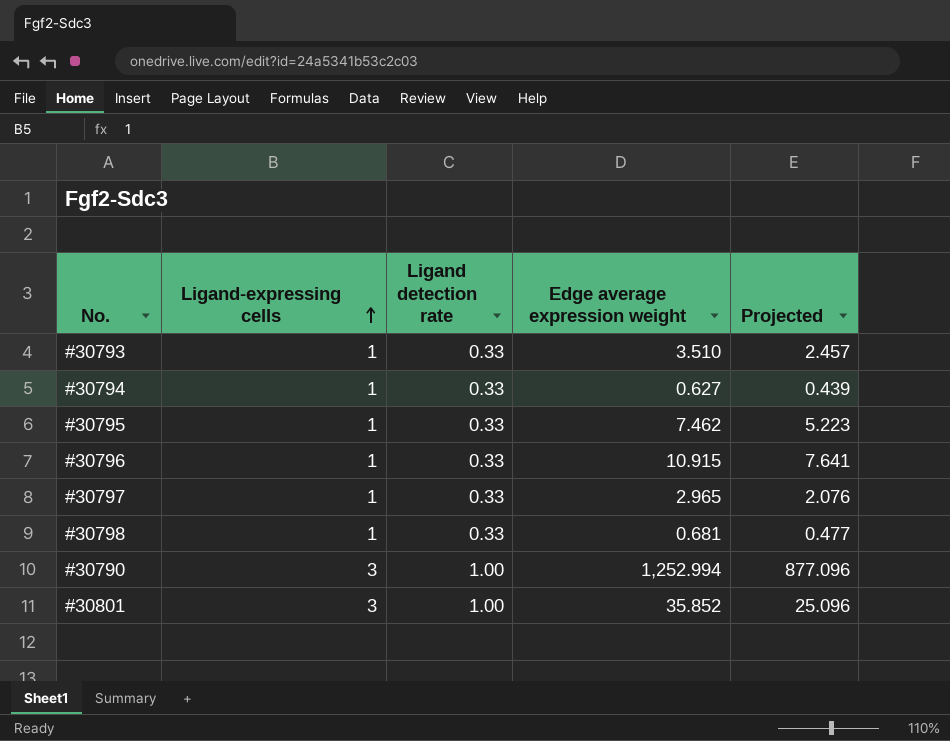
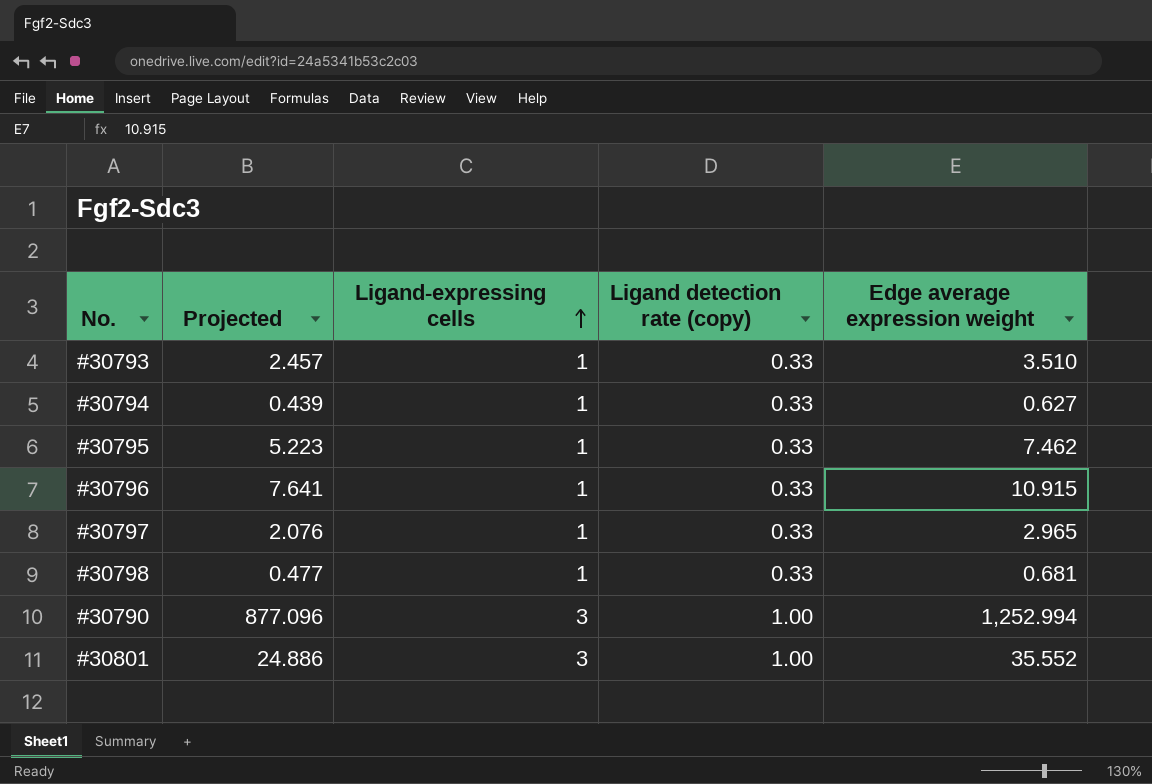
column Projected | position: 5 -> 2
column name: Ligand detection rate -> Ligand detection rate (copy)
#30801 | Projected: 25.096 -> 24.886
#30801 | Edge average expression weight: 35.852 -> 35.552

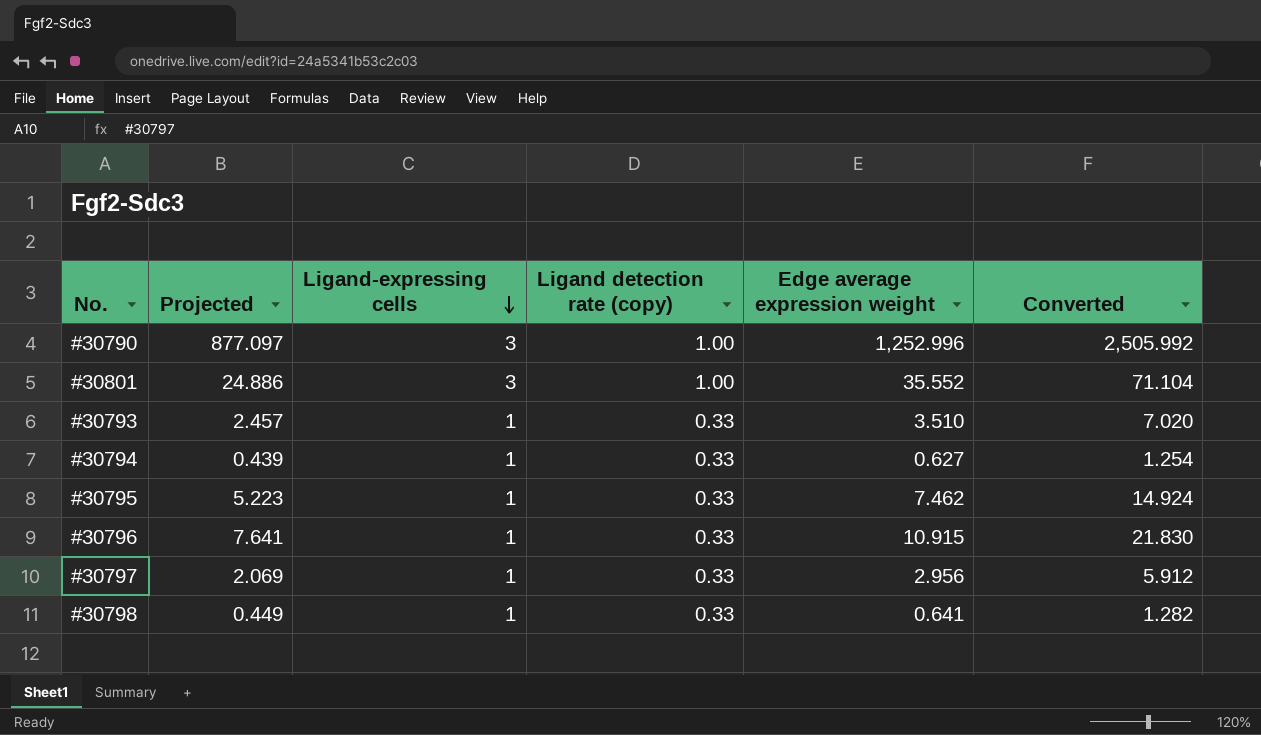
row order: Ligand-expressing cells ascending -> Ligand-expressing cells descending
column Converted | formula: none -> [Edge average expression weight] * 2
#30790 | Projected: 877.096 -> 877.097
#30790 | Edge average expression weight: 1,252.994 -> 1,252.996
#30797 | Projected: 2.076 -> 2.069
#30797 | Edge average expression weight: 2.965 -> 2.956
#30798 | Projected: 0.477 -> 0.449
#30798 | Edge average expression weight: 0.681 -> 0.641

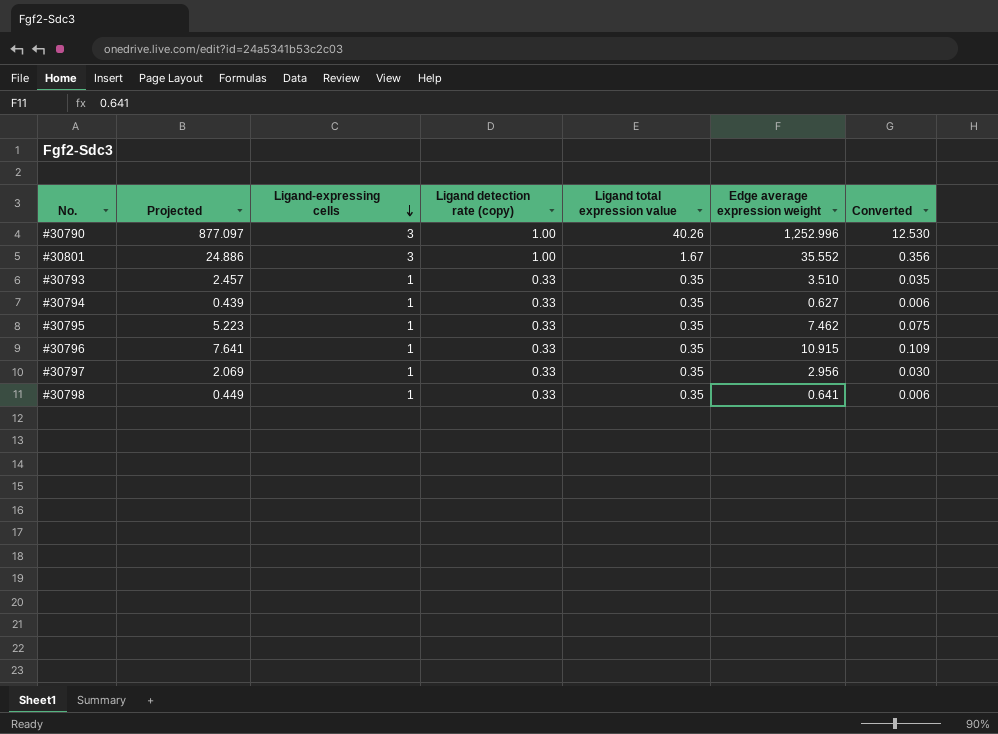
column Ligand total expression value | position: none -> 5
column Converted | formula: [Edge average expression weight] * 2 -> [Edge average expression weight] * 0.01

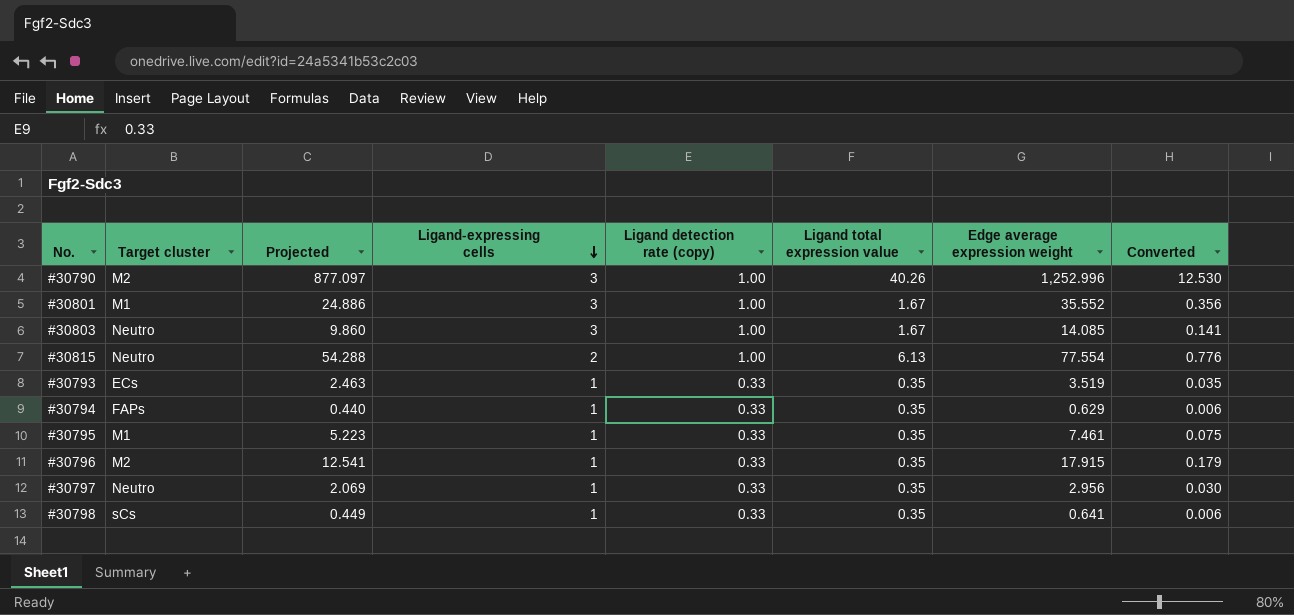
column Target cluster | position: none -> 2
row #30803: none -> Neutro | 9.860 | 3 | 1.00 | 1.67 | 14.085 | 0.141
row #30815: none -> Neutro | 54.288 | 2 | 1.00 | 6.13 | 77.554 | 0.776
#30793 | Projected: 2.457 -> 2.463
#30793 | Edge average expression weight: 3.510 -> 3.519
#30794 | Projected: 0.439 -> 0.440
#30794 | Edge average expression weight: 0.627 -> 0.629
#30795 | Edge average expression weight: 7.462 -> 7.461
#30796 | Projected: 7.641 -> 12.541
#30796 | Edge average expression weight: 10.915 -> 17.915
#30796 | Converted: 0.109 -> 0.179

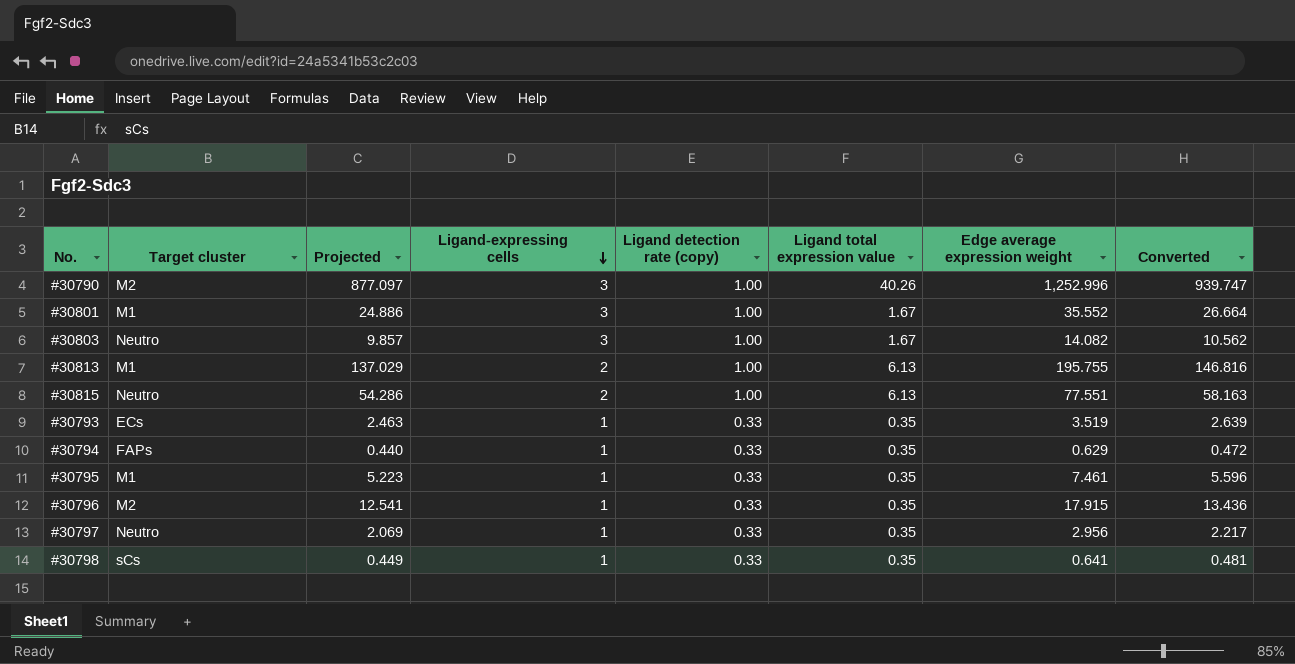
column Converted | formula: [Edge average expression weight] * 0.01 -> [Edge average expression weight] * 0.75
#30803 | Projected: 9.860 -> 9.857
#30803 | Edge average expression weight: 14.085 -> 14.082
row #30813: none -> M1 | 137.029 | 2 | 1.00 | 6.13 | 195.755 | 146.816
#30815 | Projected: 54.288 -> 54.286
#30815 | Edge average expression weight: 77.554 -> 77.551

